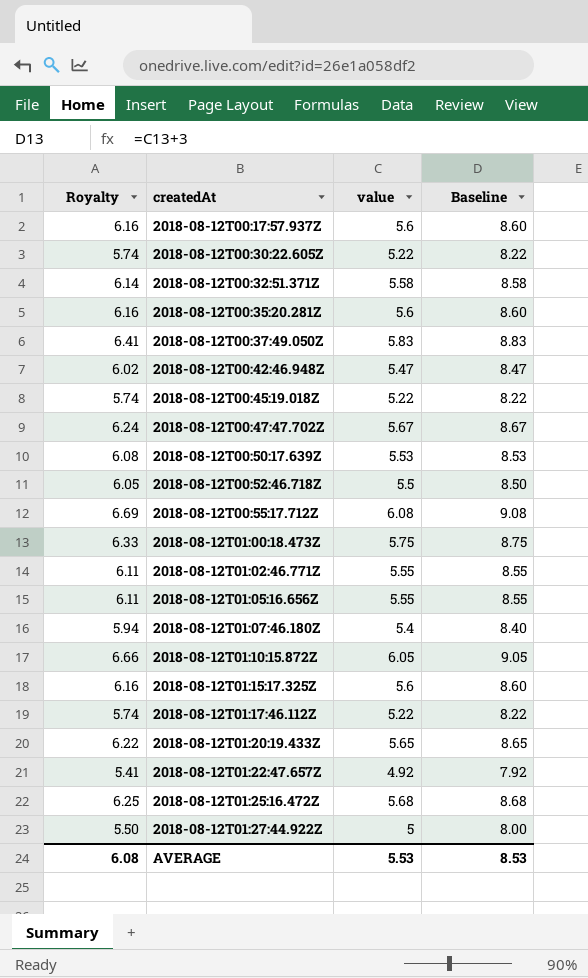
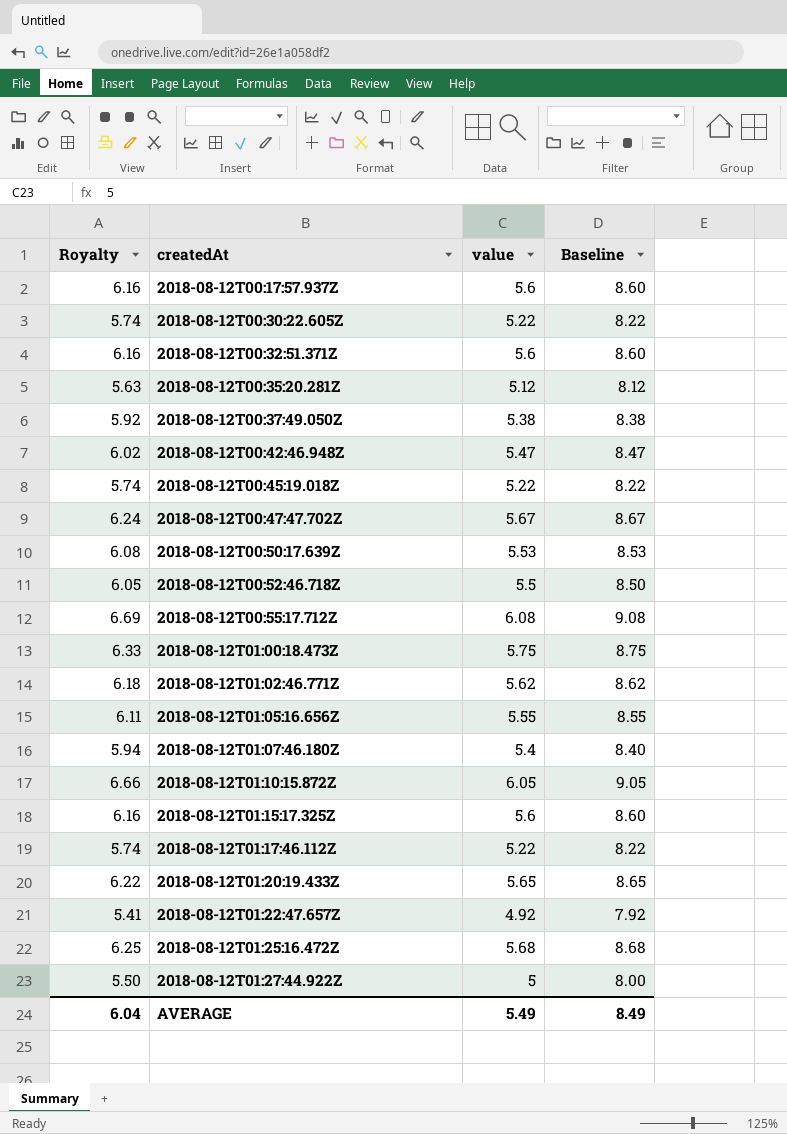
2018-08-12T00:32:51.371Z | Royalty: 6.14 -> 6.16
2018-08-12T00:32:51.371Z | value: 5.58 -> 5.6
2018-08-12T00:32:51.371Z | Baseline: 8.58 -> 8.60
2018-08-12T00:35:20.281Z | Royalty: 6.16 -> 5.63
2018-08-12T00:35:20.281Z | value: 5.6 -> 5.12
2018-08-12T00:35:20.281Z | Baseline: 8.60 -> 8.12
2018-08-12T00:37:49.050Z | Royalty: 6.41 -> 5.92
2018-08-12T00:37:49.050Z | value: 5.83 -> 5.38
2018-08-12T00:37:49.050Z | Baseline: 8.83 -> 8.38
2018-08-12T01:02:46.771Z | Royalty: 6.11 -> 6.18
2018-08-12T01:02:46.771Z | value: 5.55 -> 5.62
2018-08-12T01:02:46.771Z | Baseline: 8.55 -> 8.62
AVERAGE | Royalty: 6.08 -> 6.04
AVERAGE | value: 5.53 -> 5.49
AVERAGE | Baseline: 8.53 -> 8.49

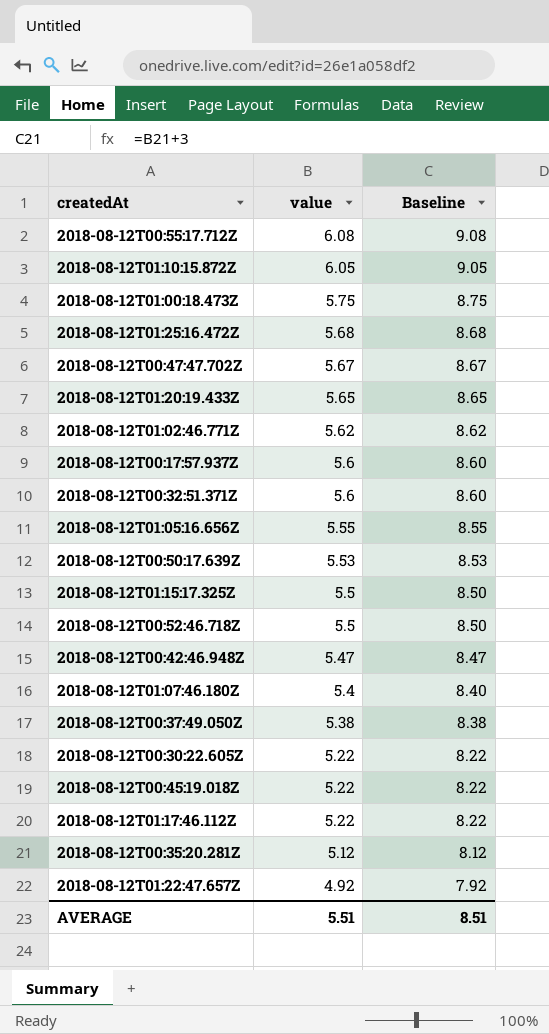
row order: createdAt ascending -> value descending
column Royalty | formula: [value] * 1.1 -> none
row 2018-08-12T01:27:44.922Z: 5.50 | 5 | 8.00 -> none
2018-08-12T01:15:17.325Z | value: 5.6 -> 5.5
2018-08-12T01:15:17.325Z | Baseline: 8.60 -> 8.50
AVERAGE | value: 5.49 -> 5.51
AVERAGE | Baseline: 8.49 -> 8.51

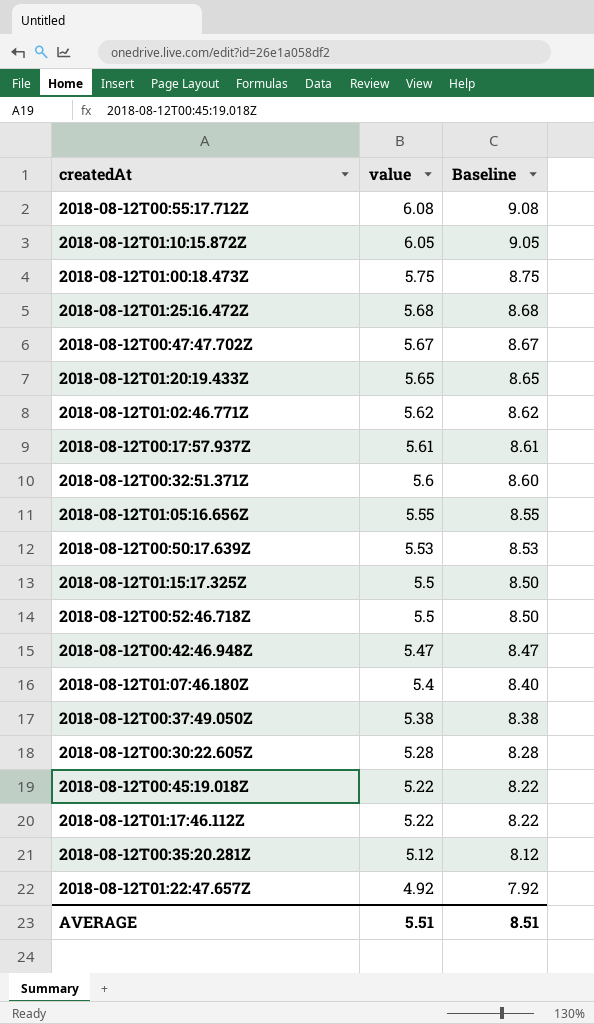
2018-08-12T00:17:57.937Z | value: 5.6 -> 5.61
2018-08-12T00:17:57.937Z | Baseline: 8.60 -> 8.61
2018-08-12T00:30:22.605Z | value: 5.22 -> 5.28
2018-08-12T00:30:22.605Z | Baseline: 8.22 -> 8.28

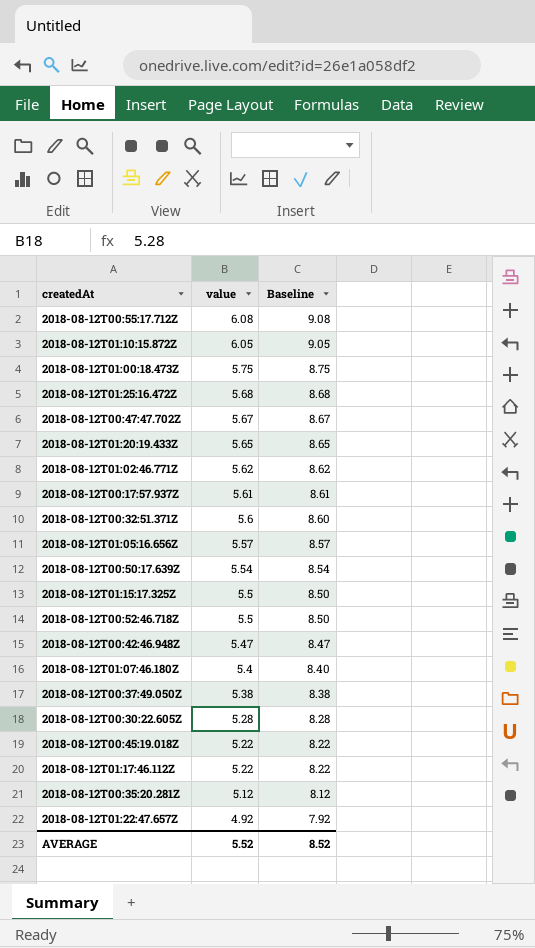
2018-08-12T01:05:16.656Z | value: 5.55 -> 5.57
2018-08-12T01:05:16.656Z | Baseline: 8.55 -> 8.57
2018-08-12T00:50:17.639Z | value: 5.53 -> 5.54
2018-08-12T00:50:17.639Z | Baseline: 8.53 -> 8.54
AVERAGE | value: 5.51 -> 5.52
AVERAGE | Baseline: 8.51 -> 8.52

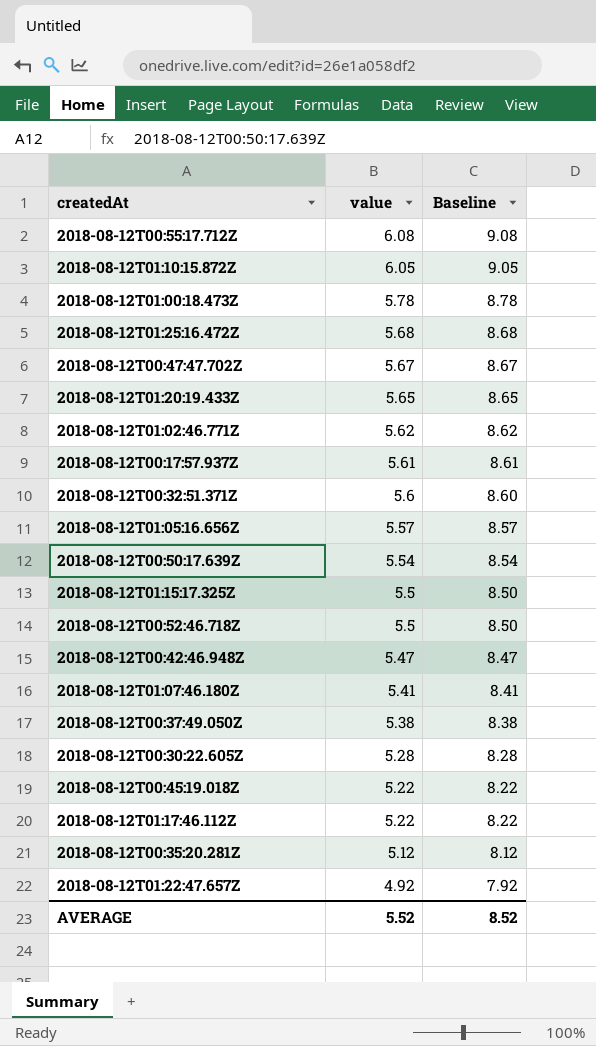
2018-08-12T01:00:18.473Z | value: 5.75 -> 5.78
2018-08-12T01:00:18.473Z | Baseline: 8.75 -> 8.78
2018-08-12T01:07:46.180Z | value: 5.4 -> 5.41
2018-08-12T01:07:46.180Z | Baseline: 8.40 -> 8.41

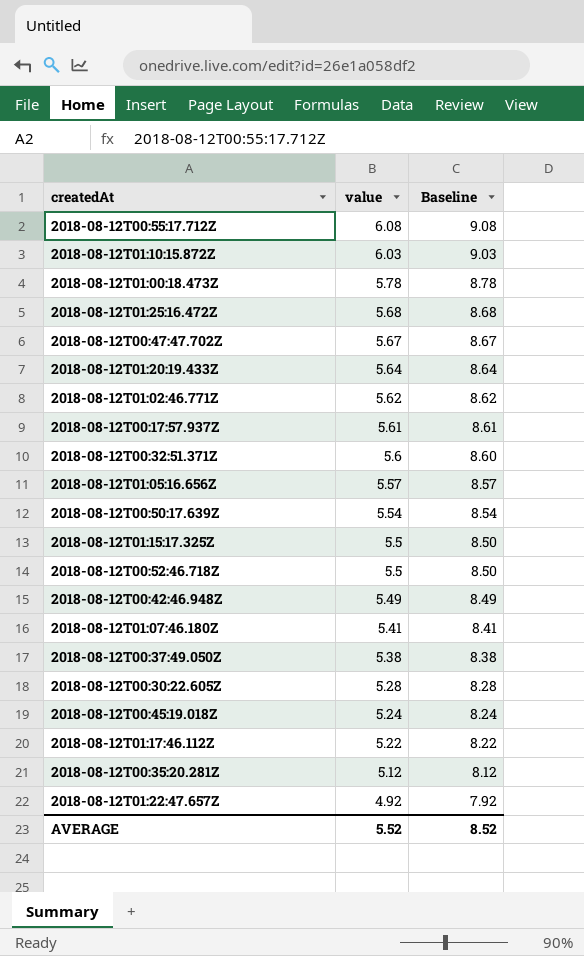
2018-08-12T01:10:15.872Z | value: 6.05 -> 6.03
2018-08-12T01:10:15.872Z | Baseline: 9.05 -> 9.03
2018-08-12T01:20:19.433Z | value: 5.65 -> 5.64
2018-08-12T01:20:19.433Z | Baseline: 8.65 -> 8.64
2018-08-12T00:42:46.948Z | value: 5.47 -> 5.49
2018-08-12T00:42:46.948Z | Baseline: 8.47 -> 8.49
2018-08-12T00:45:19.018Z | value: 5.22 -> 5.24
2018-08-12T00:45:19.018Z | Baseline: 8.22 -> 8.24

